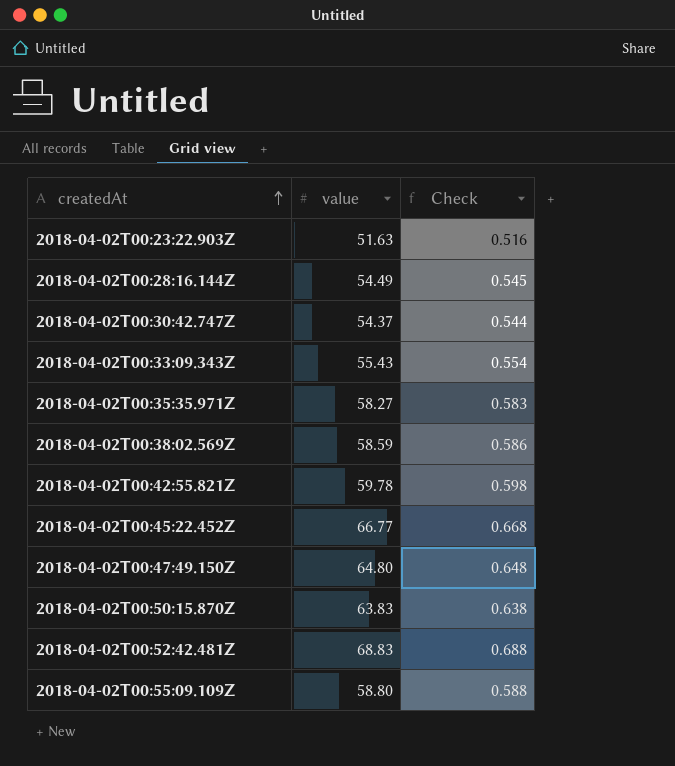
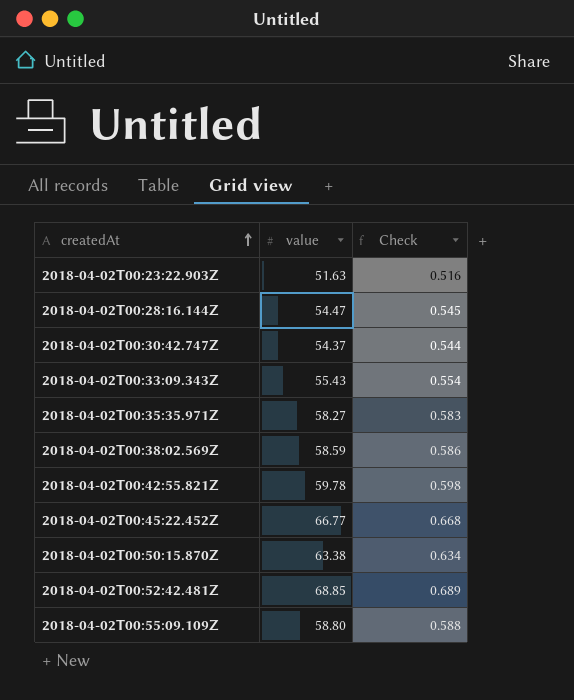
row 2018-04-02T00:47:49.150Z: 64.80 | 0.648 -> none
2018-04-02T00:28:16.144Z | value: 54.49 -> 54.47
2018-04-02T00:50:15.870Z | value: 63.83 -> 63.38
2018-04-02T00:50:15.870Z | Check: 0.638 -> 0.634
2018-04-02T00:52:42.481Z | value: 68.83 -> 68.85
2018-04-02T00:52:42.481Z | Check: 0.688 -> 0.689

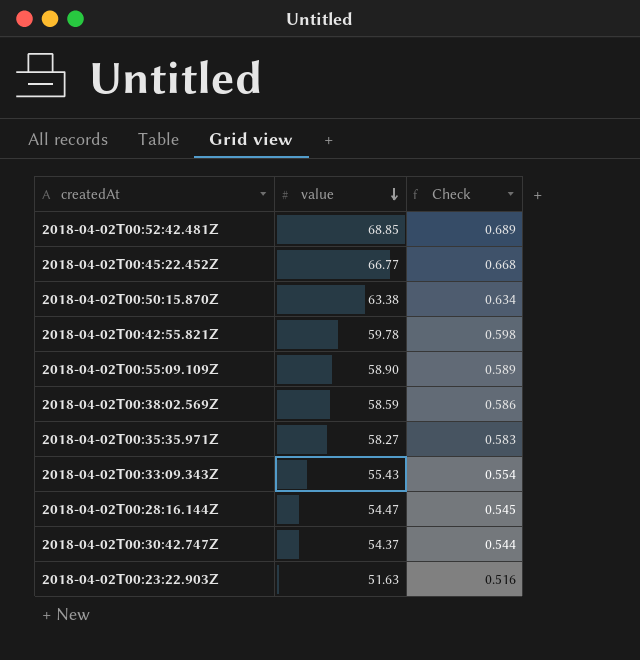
row order: createdAt ascending -> value descending
2018-04-02T00:55:09.109Z | value: 58.80 -> 58.90
2018-04-02T00:55:09.109Z | Check: 0.588 -> 0.589

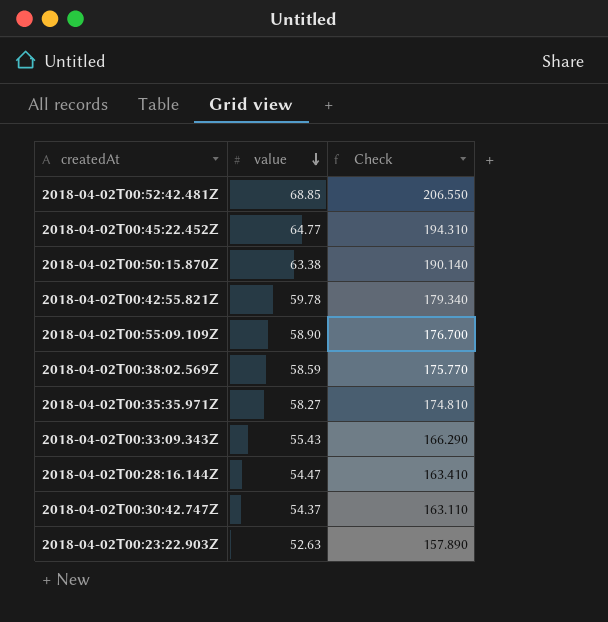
column Check | formula: [value] * 0.01 -> [value] * 3
2018-04-02T00:45:22.452Z | value: 66.77 -> 64.77
2018-04-02T00:23:22.903Z | value: 51.63 -> 52.63

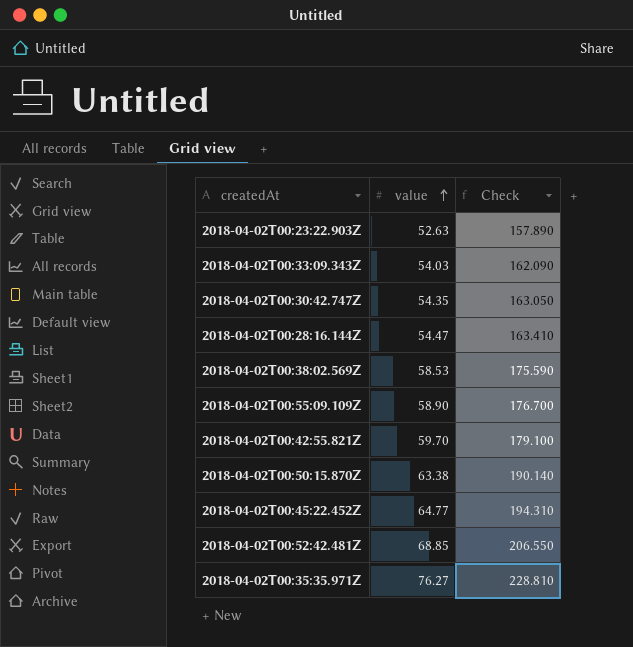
row order: value descending -> value ascending
2018-04-02T00:33:09.343Z | value: 55.43 -> 54.03
2018-04-02T00:33:09.343Z | Check: 166.290 -> 162.090
2018-04-02T00:30:42.747Z | value: 54.37 -> 54.35
2018-04-02T00:30:42.747Z | Check: 163.110 -> 163.050
2018-04-02T00:38:02.569Z | value: 58.59 -> 58.53
2018-04-02T00:38:02.569Z | Check: 175.770 -> 175.590
2018-04-02T00:42:55.821Z | value: 59.78 -> 59.70
2018-04-02T00:42:55.821Z | Check: 179.340 -> 179.100
2018-04-02T00:35:35.971Z | value: 58.27 -> 76.27
2018-04-02T00:35:35.971Z | Check: 174.810 -> 228.810

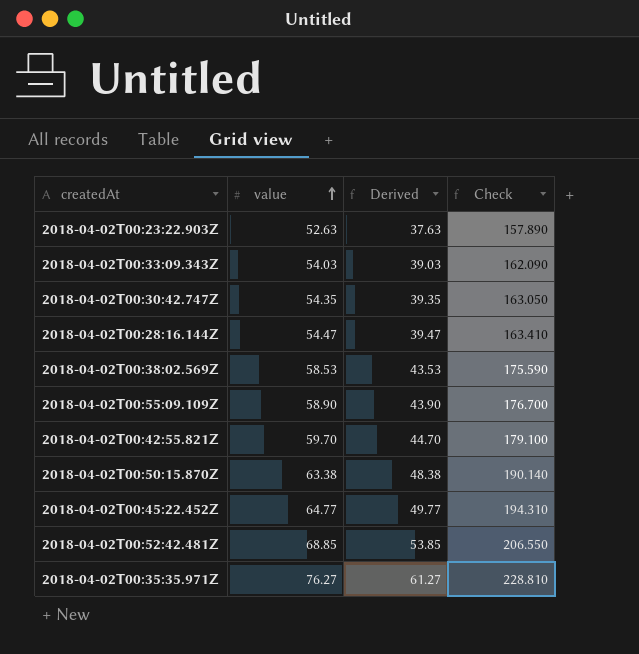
column Derived | formula: none -> [value] - 15

